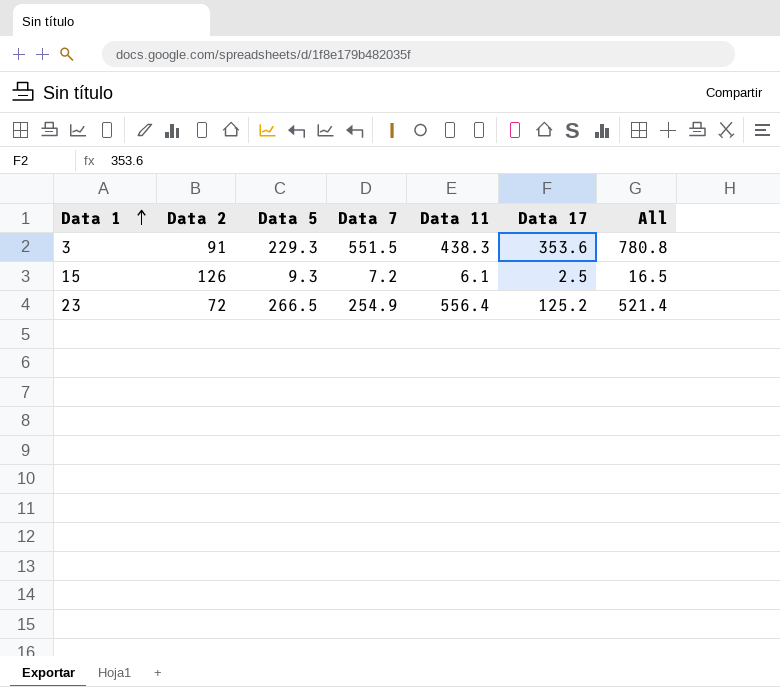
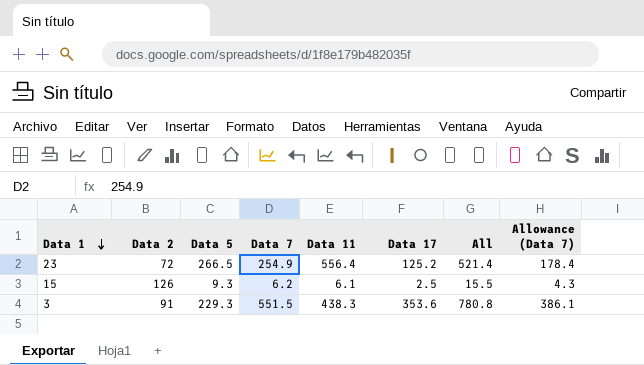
row order: Data 1 ascending -> Data 1 descending
column Allowance (Data 7) | formula: none -> [Data 7] * 0.7
15 | Data 7: 7.2 -> 6.2
15 | All: 16.5 -> 15.5

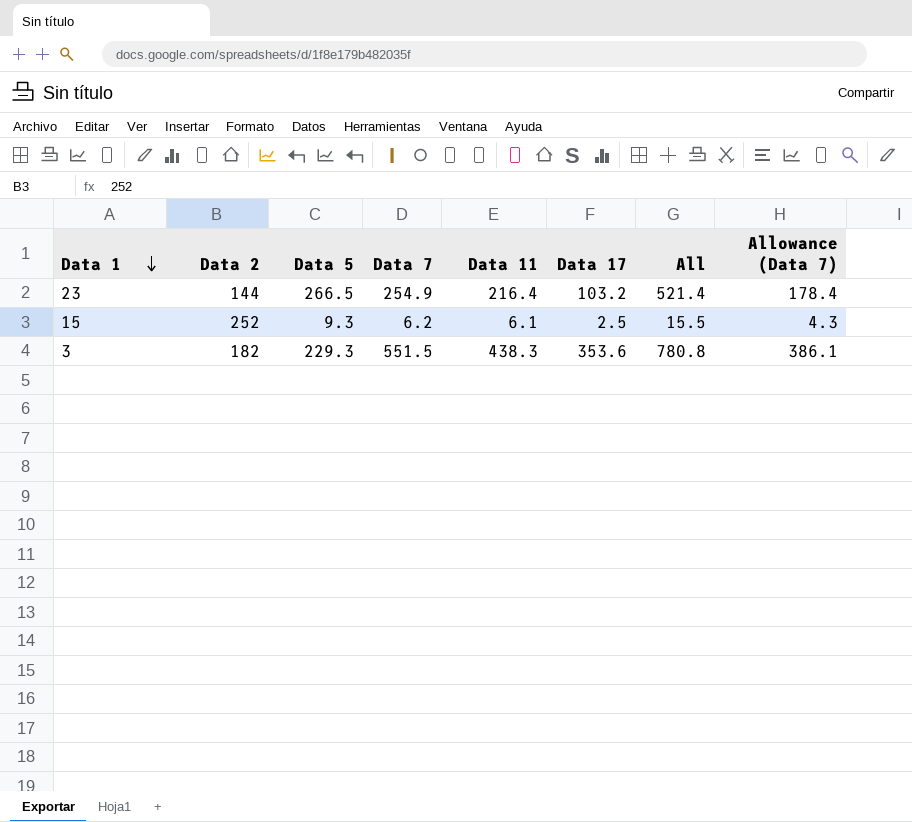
23 | Data 2: 72 -> 144
23 | Data 11: 556.4 -> 216.4
23 | Data 17: 125.2 -> 103.2
15 | Data 2: 126 -> 252
3 | Data 2: 91 -> 182

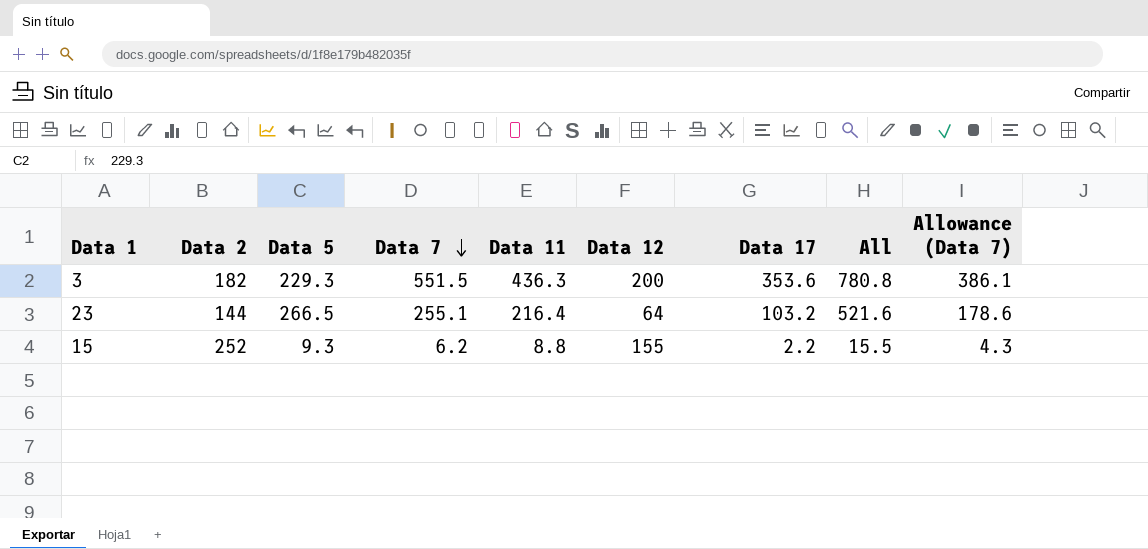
row order: Data 1 descending -> Data 7 descending
column Data 12 | position: none -> 6
3 | Data 11: 438.3 -> 436.3
23 | Data 7: 254.9 -> 255.1
23 | All: 521.4 -> 521.6
23 | Allowance (Data 7): 178.4 -> 178.6
15 | Data 11: 6.1 -> 8.8
15 | Data 17: 2.5 -> 2.2

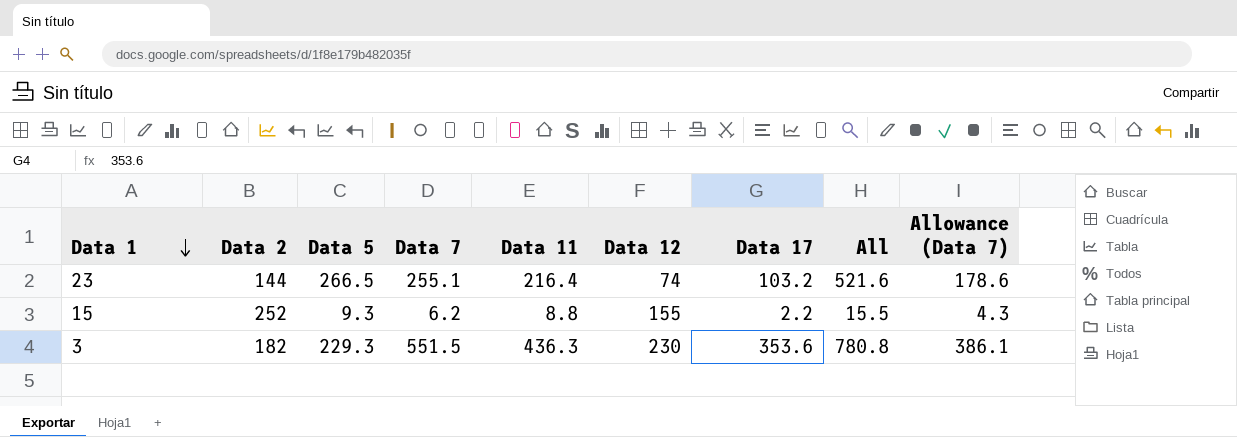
row order: Data 7 descending -> Data 1 descending
23 | Data 12: 64 -> 74
3 | Data 12: 200 -> 230

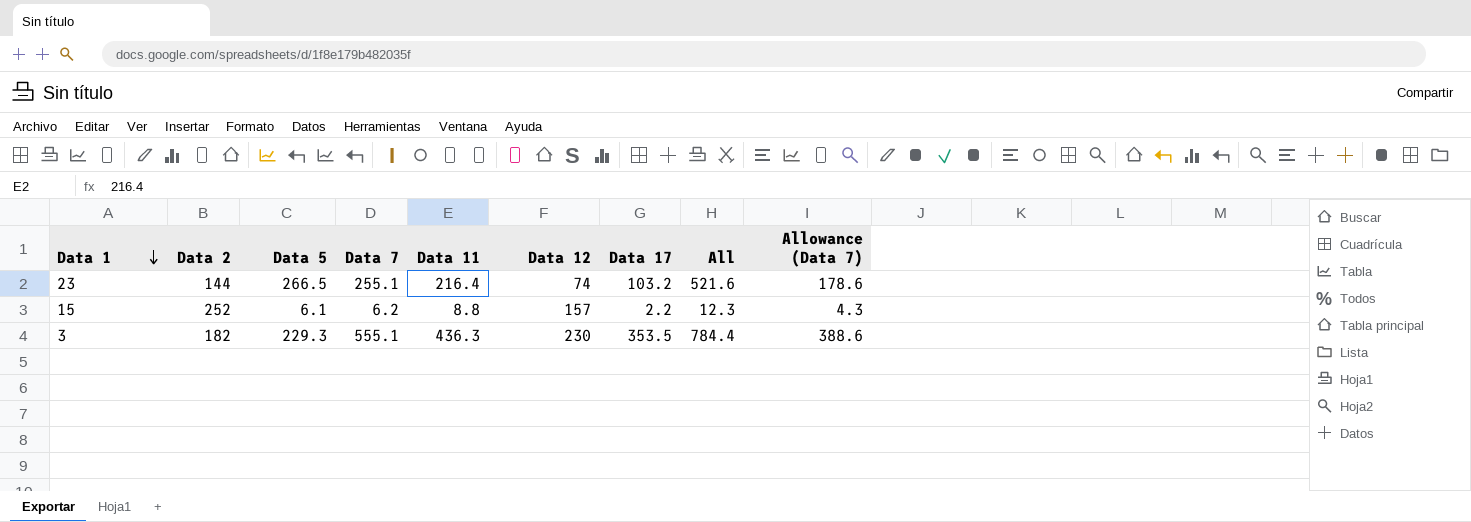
15 | Data 5: 9.3 -> 6.1
15 | Data 12: 155 -> 157
15 | All: 15.5 -> 12.3
3 | Data 7: 551.5 -> 555.1
3 | Data 17: 353.6 -> 353.5
3 | All: 780.8 -> 784.4
3 | Allowance (Data 7): 386.1 -> 388.6

